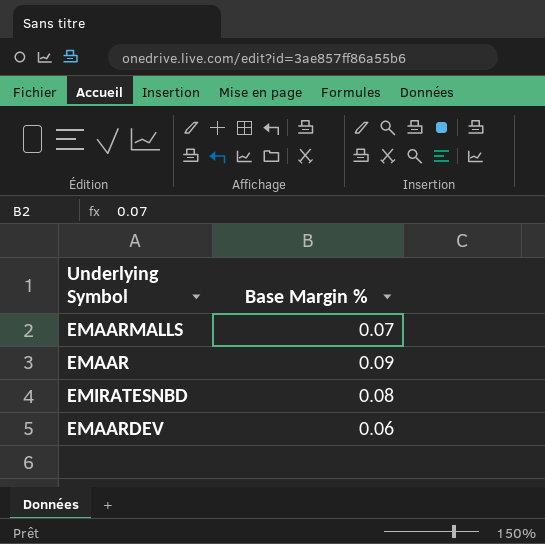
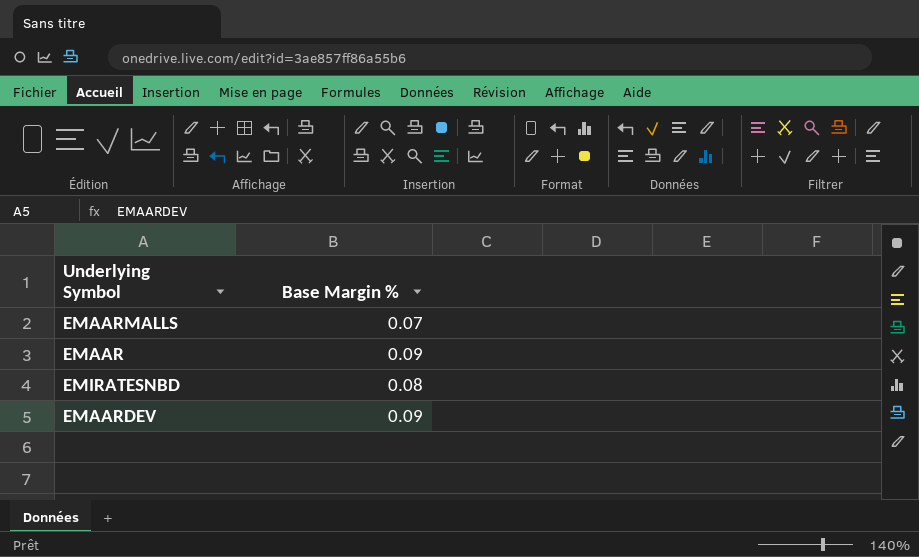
EMAARDEV | Base Margin %: 0.06 -> 0.09

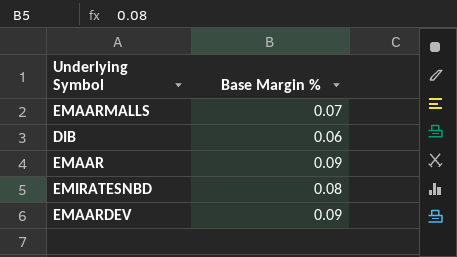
row DIB: none -> 0.06

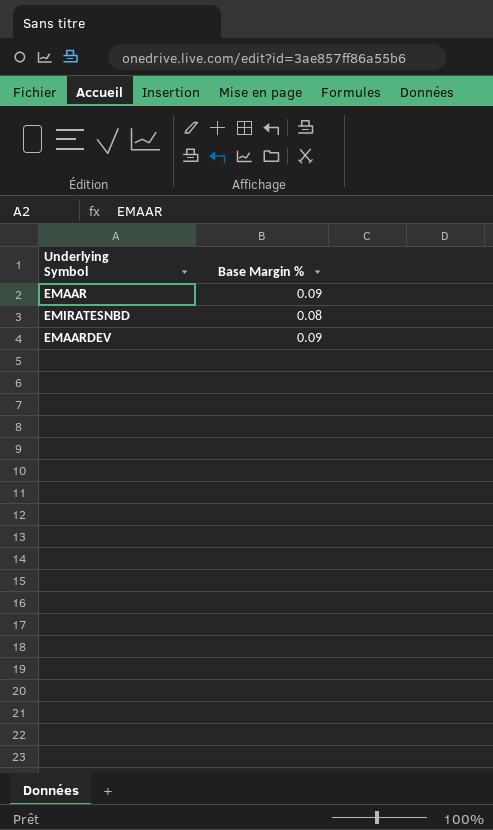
row EMAARMALLS: 0.07 -> none
row DIB: 0.06 -> none

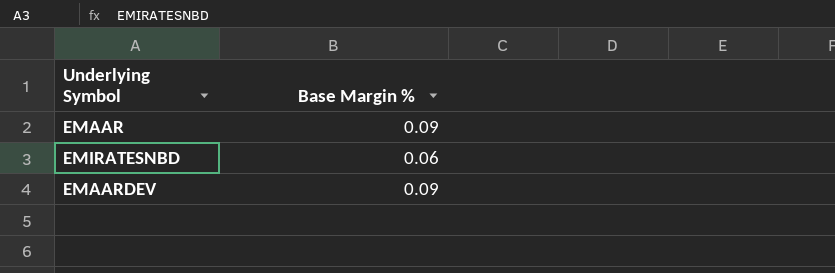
EMIRATESNBD | Base Margin %: 0.08 -> 0.06

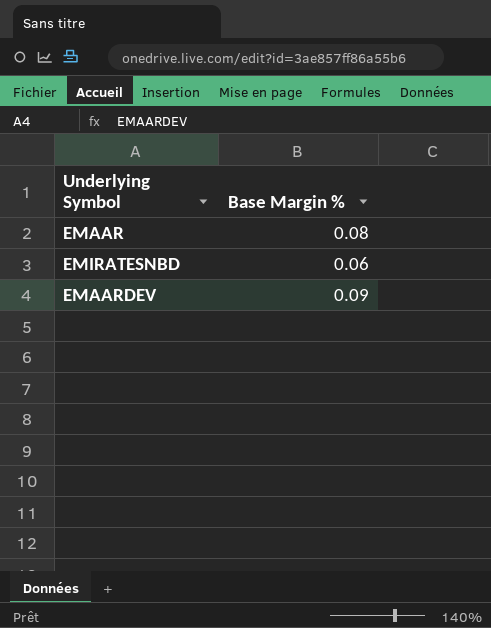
EMAAR | Base Margin %: 0.09 -> 0.08

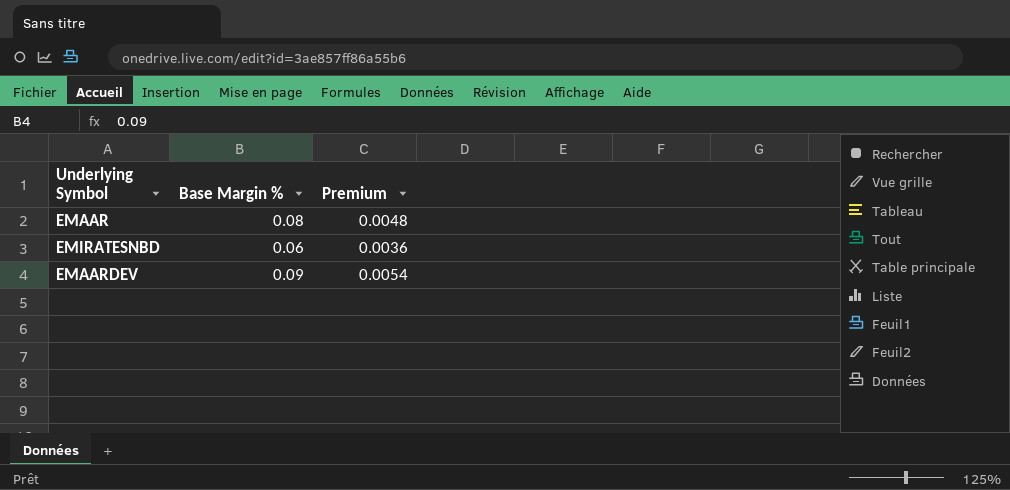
column Premium | formula: none -> [Base Margin %] * 0.06

